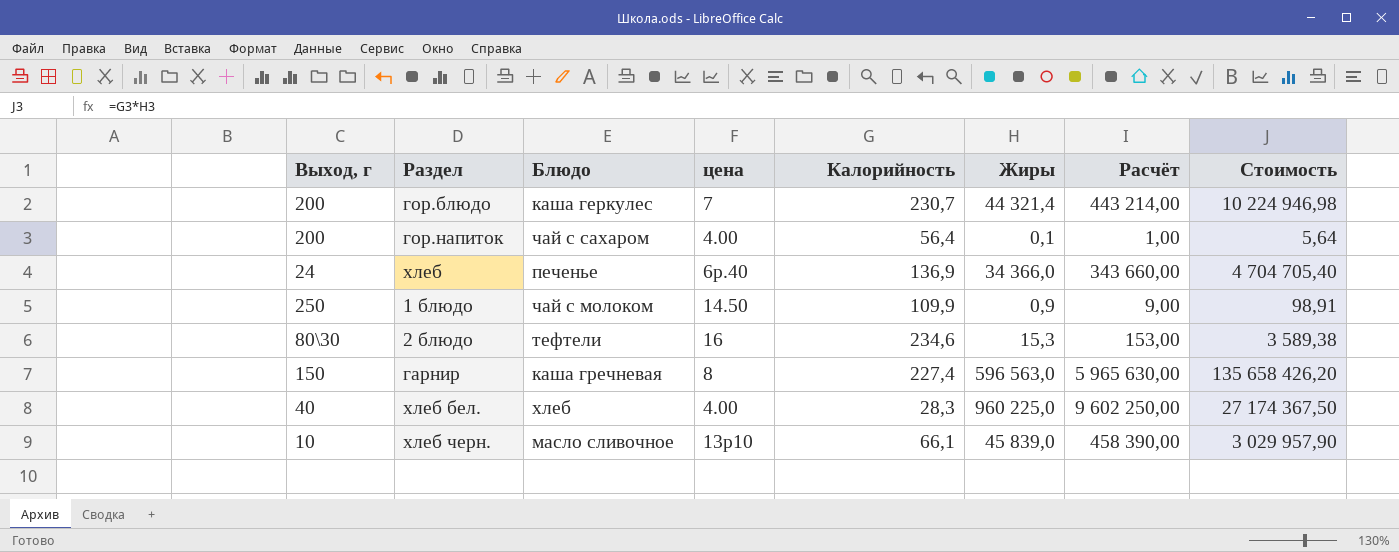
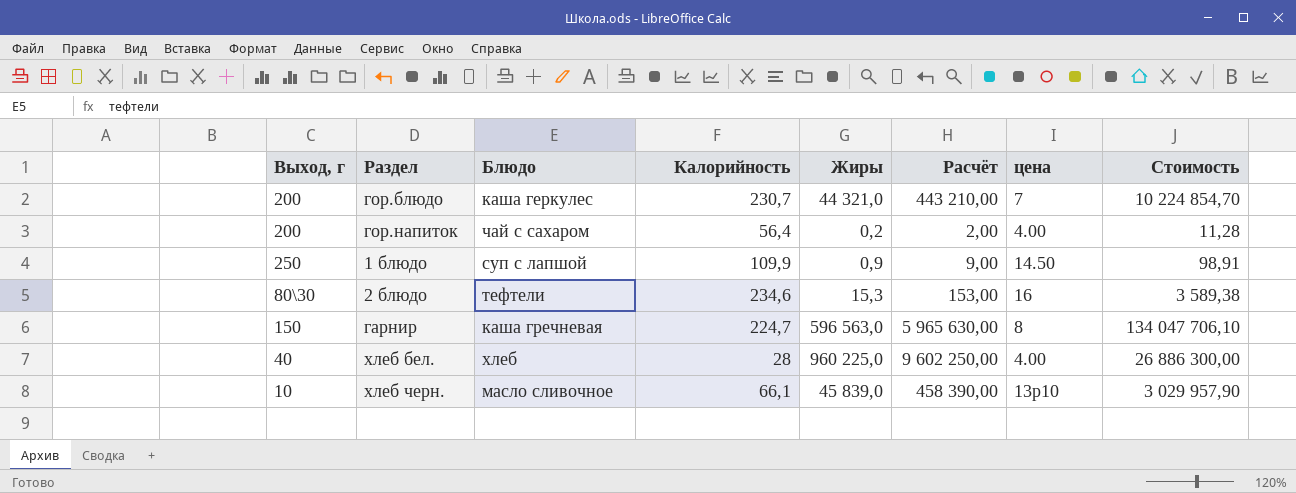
column цена | position: 4 -> 7
row хлеб: 24 | печенье | 6р.40 | 136,9 | 34 366,0 | 343 660,00 | 4 704 705,40 -> none
гор.блюдо | Жиры: 44 321,4 -> 44 321,0
гор.блюдо | Расчёт: 443 214,00 -> 443 210,00
гор.блюдо | Стоимость: 10 224 946,98 -> 10 224 854,70
гор.напиток | Жиры: 0,1 -> 0,2
гор.напиток | Расчёт: 1,00 -> 2,00
гор.напиток | Стоимость: 5,64 -> 11,28
1 блюдо | Блюдо: чай с молоком -> суп с лапшой
гарнир | Калорийность: 227,4 -> 224,7
гарнир | Стоимость: 135 658 426,20 -> 134 047 706,10
хлеб бел. | Калорийность: 28,3 -> 28
хлеб бел. | Стоимость: 27 174 367,50 -> 26 886 300,00

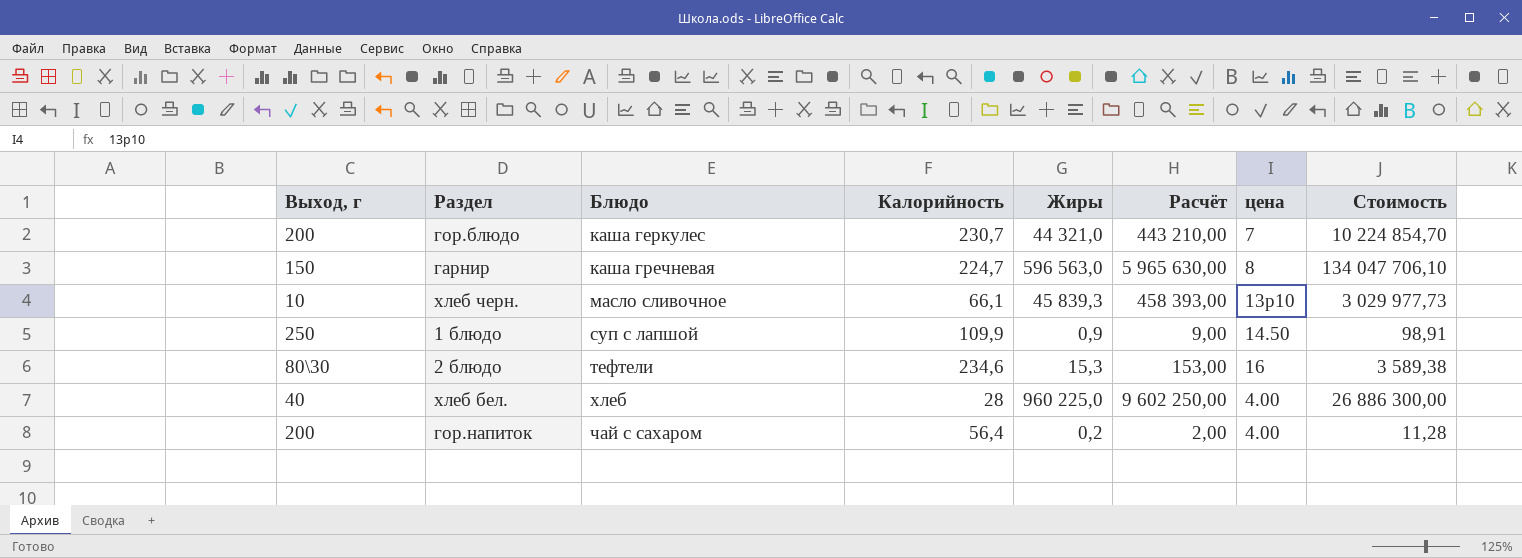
row order: none -> Блюдо ascending
хлеб черн. | Жиры: 45 839,0 -> 45 839,3
хлеб черн. | Расчёт: 458 390,00 -> 458 393,00
хлеб черн. | Стоимость: 3 029 957,90 -> 3 029 977,73

